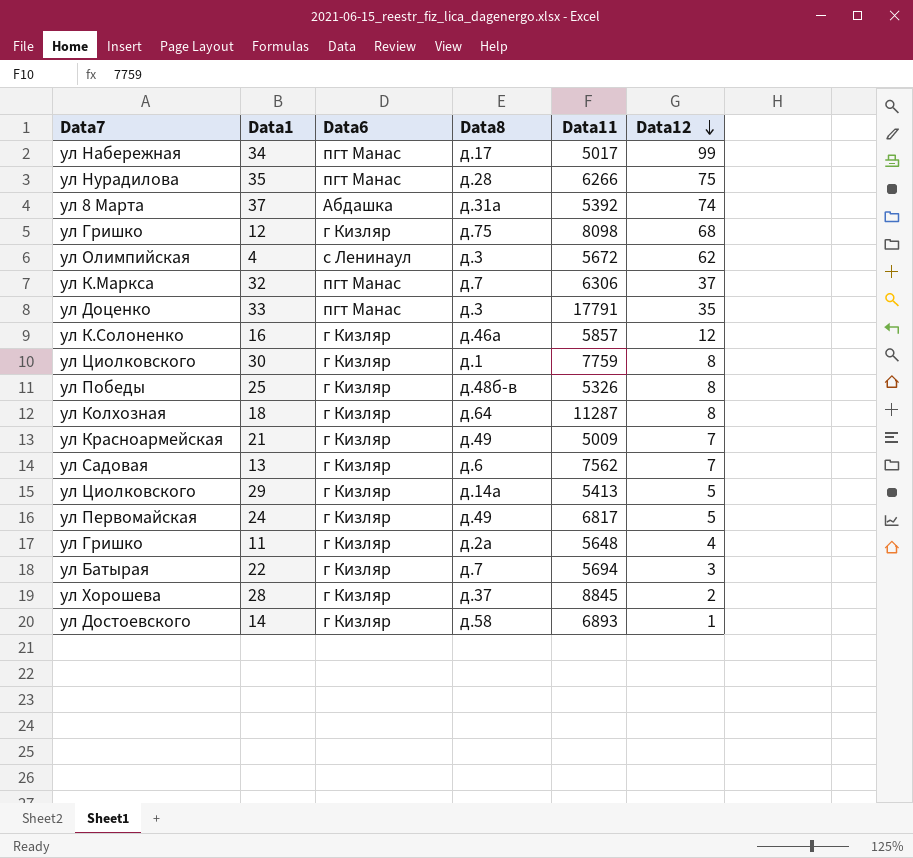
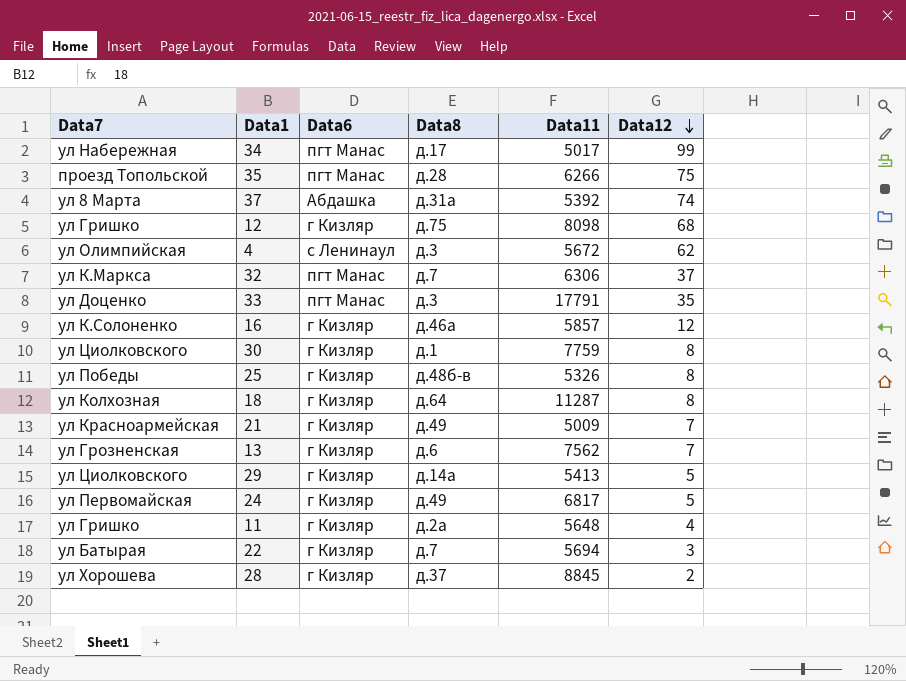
row 14: ул Достоевского | г Кизляр | д.58 | 6893 | 1 -> none
35 | Data7: ул Нурадилова -> проезд Топольской
13 | Data7: ул Садовая -> ул Грозненская

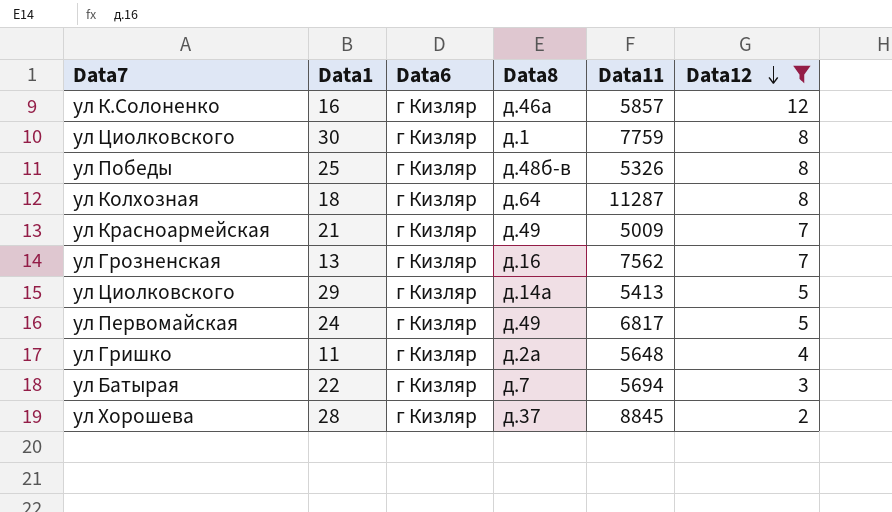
filter: none -> Data12 <= 12
13 | Data8: д.6 -> д.16

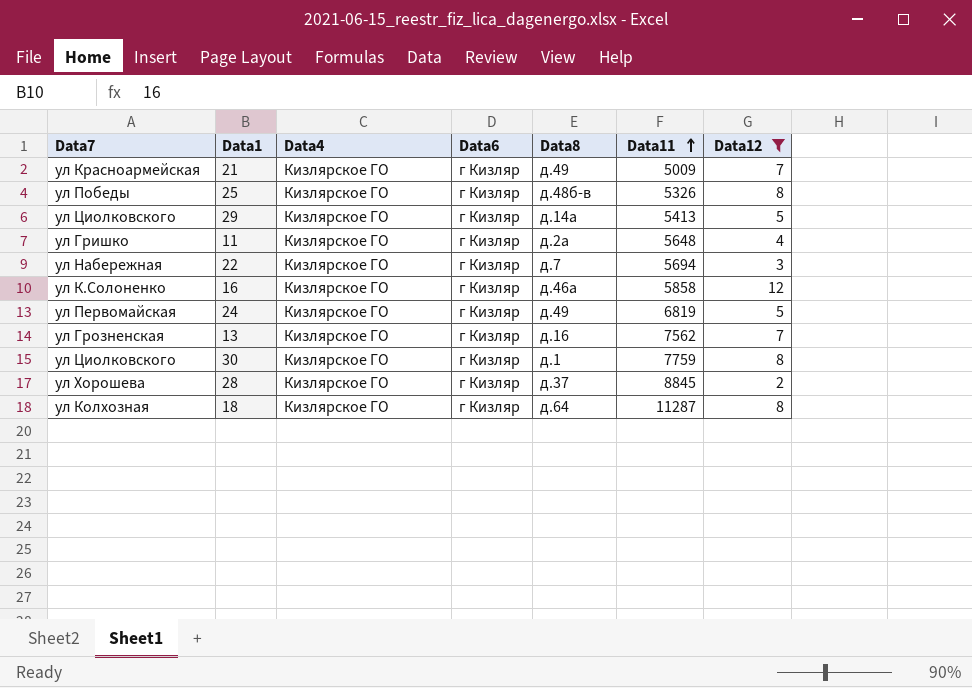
row order: Data12 descending -> Data11 ascending
column Data4 | position: none -> 3
22 | Data7: ул Батырая -> ул Набережная
16 | Data11: 5857 -> 5858
24 | Data11: 6817 -> 6819

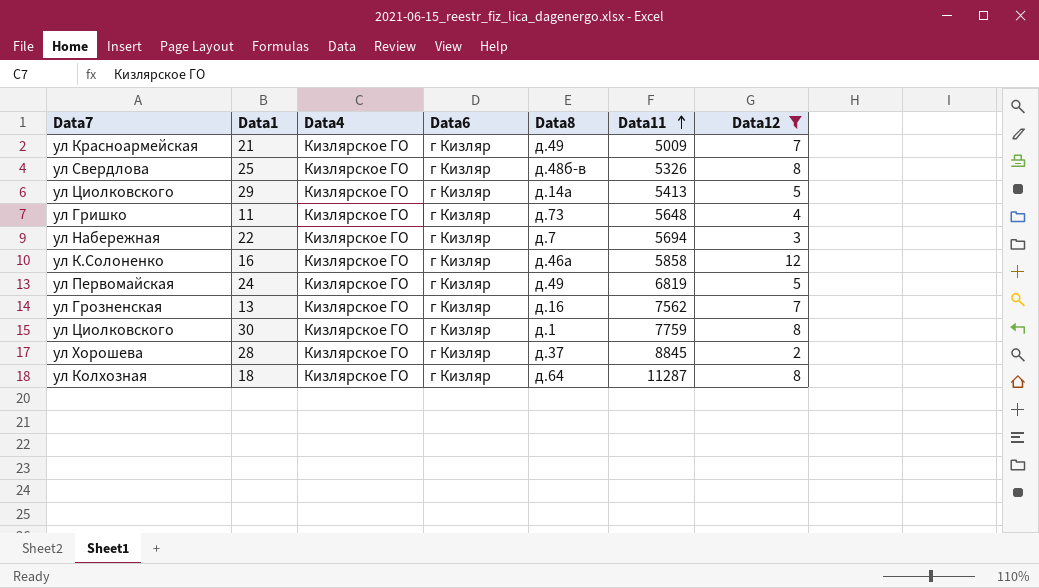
25 | Data7: ул Победы -> ул Свердлова
11 | Data8: д.2а -> д.73

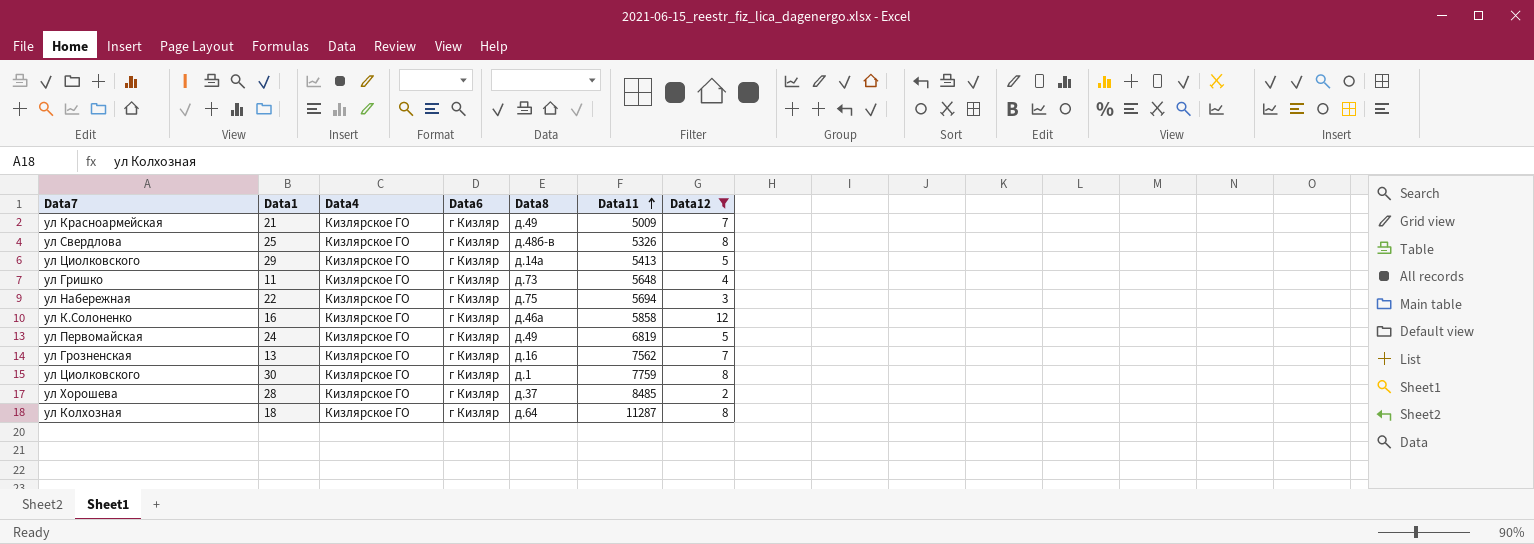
22 | Data8: д.7 -> д.75
28 | Data11: 8845 -> 8485

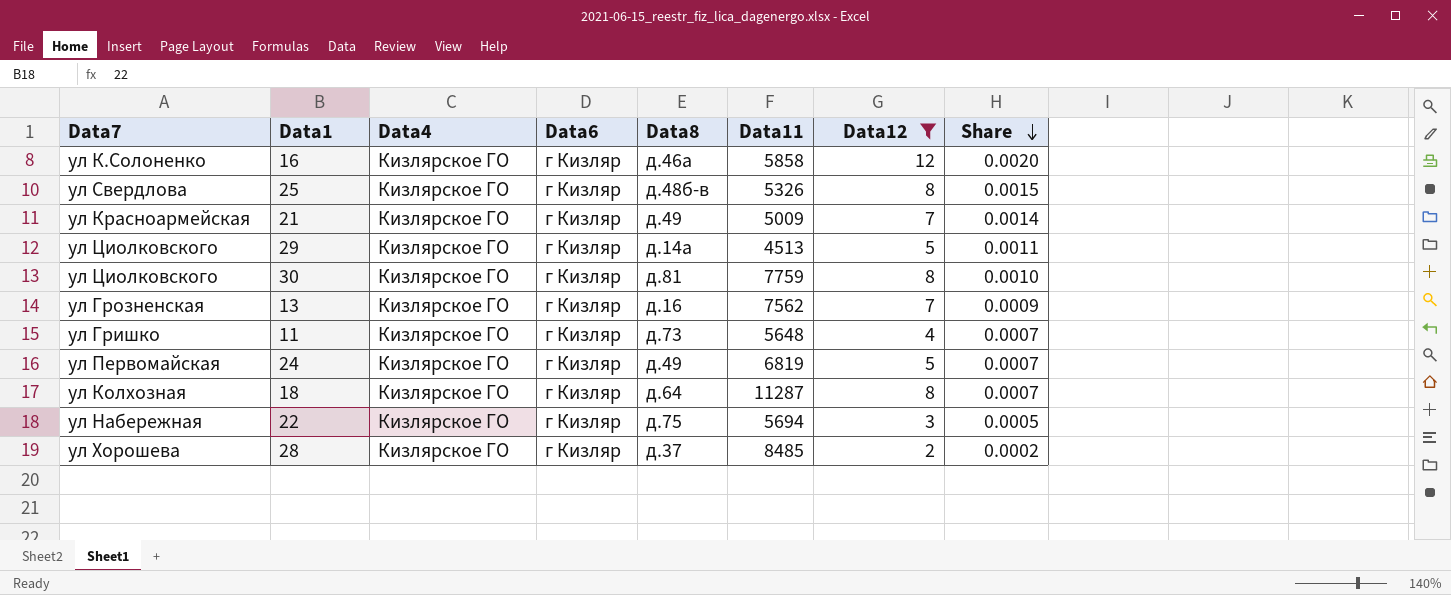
row order: Data11 ascending -> Share descending
column Share | formula: none -> [Data12] / [Data11]
29 | Data11: 5413 -> 4513
30 | Data8: д.1 -> д.81

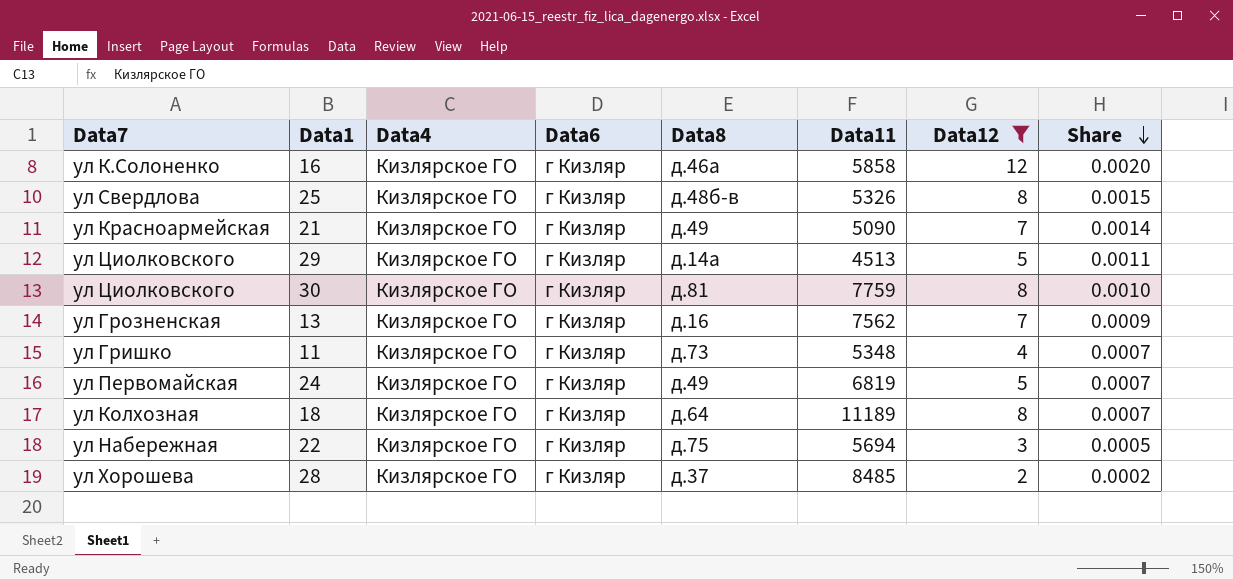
21 | Data11: 5009 -> 5090
11 | Data11: 5648 -> 5348
18 | Data11: 11287 -> 11189

